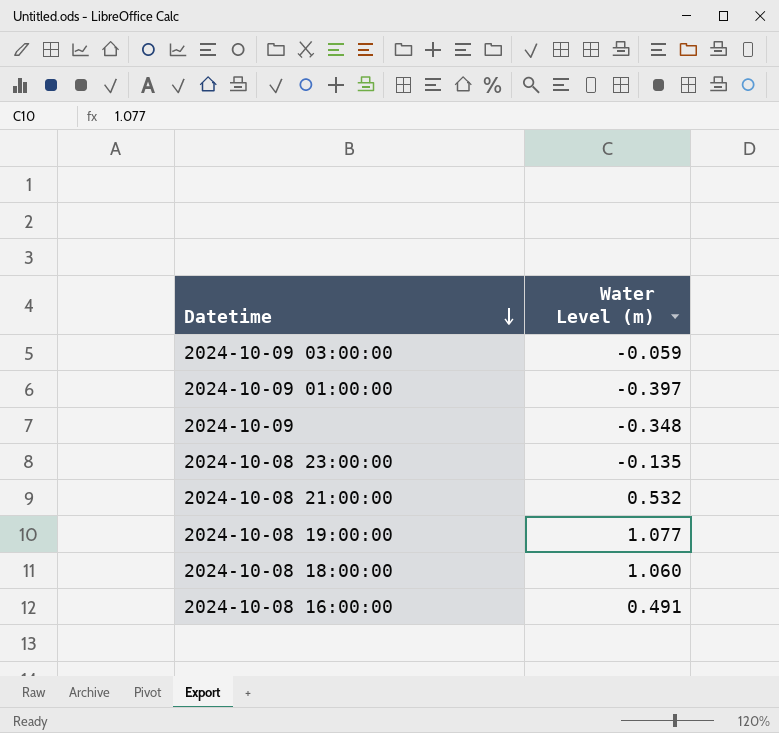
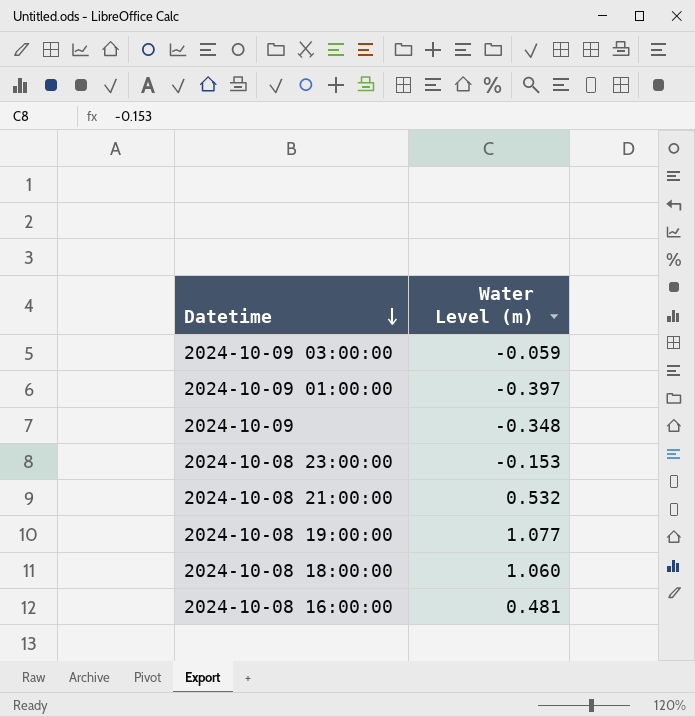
2024-10-08 23:00:00 | Water Level (m): -0.135 -> -0.153
2024-10-08 16:00:00 | Water Level (m): 0.491 -> 0.481

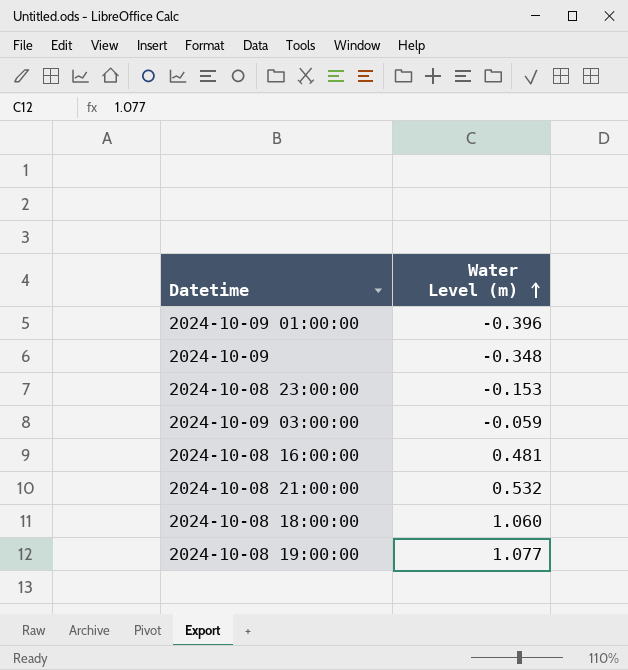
row order: Datetime descending -> Water Level (m) ascending
2024-10-09 01:00:00 | Water Level (m): -0.397 -> -0.396

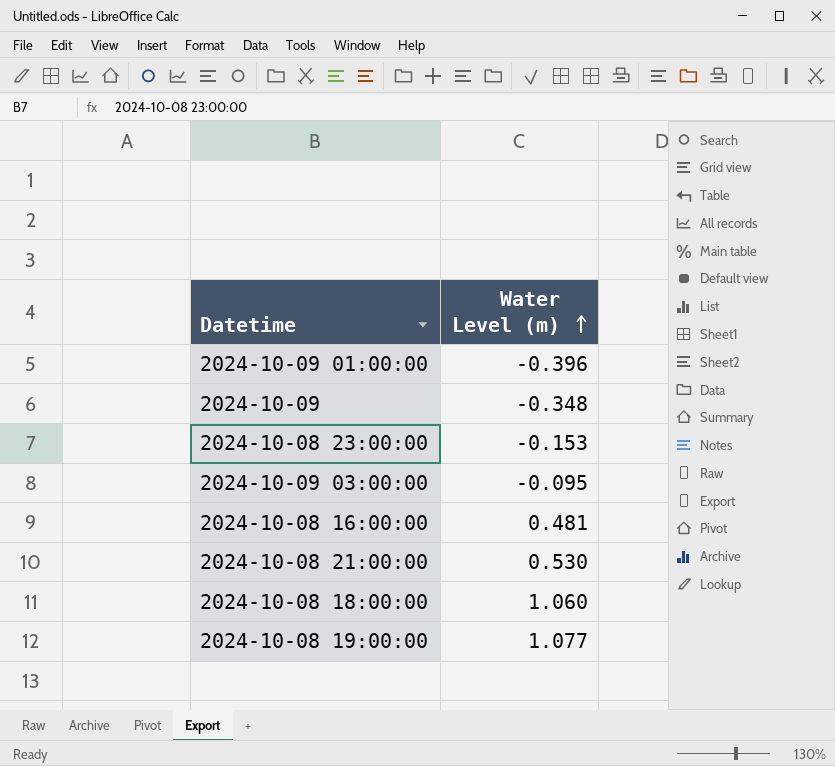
2024-10-09 03:00:00 | Water Level (m): -0.059 -> -0.095
2024-10-08 21:00:00 | Water Level (m): 0.532 -> 0.530

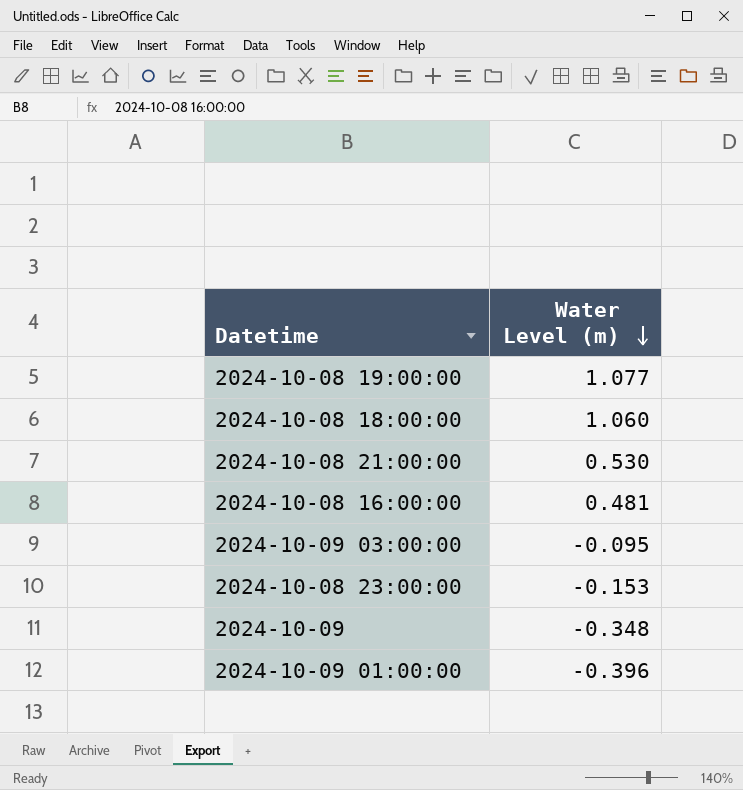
row order: Water Level (m) ascending -> Water Level (m) descending

